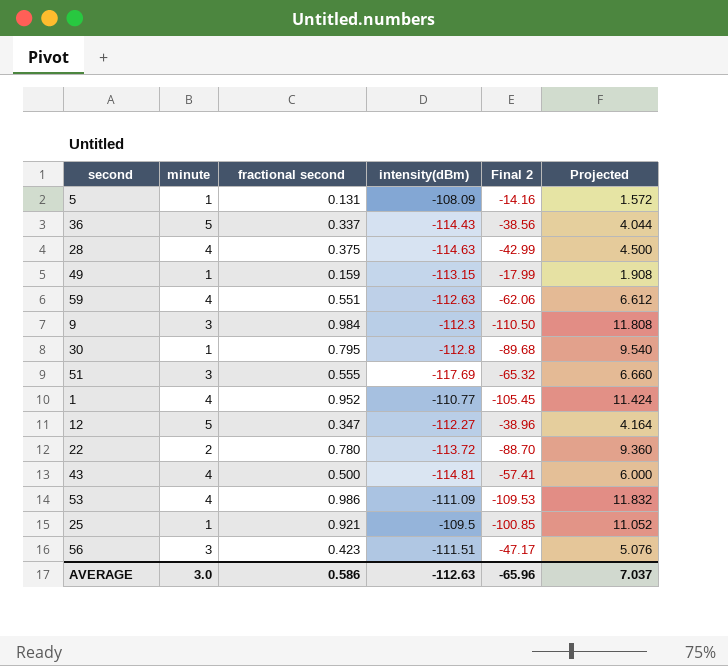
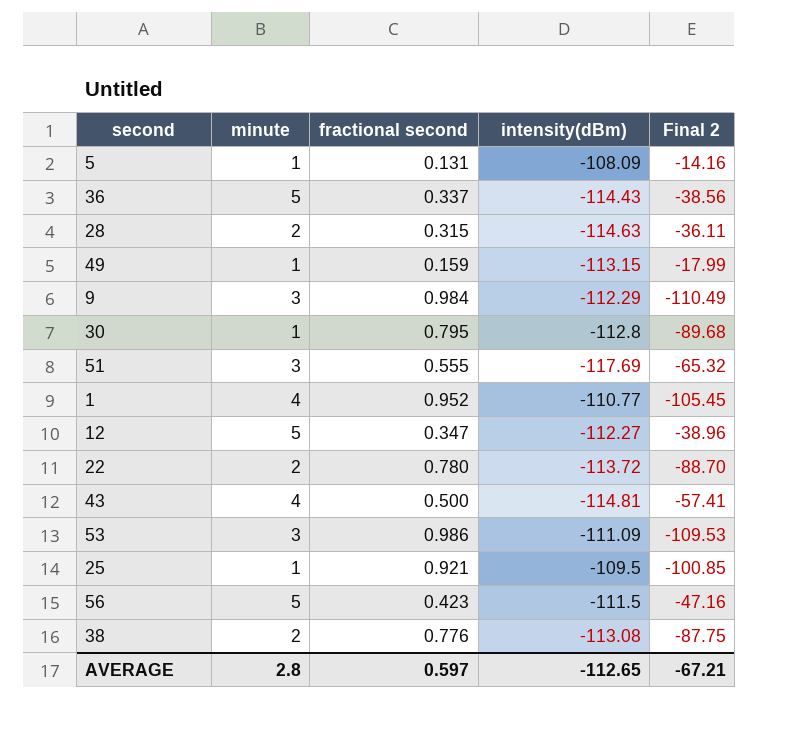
column Projected | formula: [fractional second] * 12 -> none
row 59: 4 | 0.551 | -112.63 | -62.06 | 6.612 -> none
28 | minute: 4 -> 2
28 | fractional second: 0.375 -> 0.315
28 | Final 2: -42.99 -> -36.11
9 | intensity(dBm): -112.3 -> -112.29
9 | Final 2: -110.50 -> -110.49
53 | minute: 4 -> 3
56 | minute: 3 -> 5
56 | intensity(dBm): -111.51 -> -111.5
56 | Final 2: -47.17 -> -47.16
row 38: none -> 2 | 0.776 | -113.08 | -87.75
AVERAGE | minute: 3.0 -> 2.8
AVERAGE | fractional second: 0.586 -> 0.597
AVERAGE | intensity(dBm): -112.63 -> -112.65
AVERAGE | Final 2: -65.96 -> -67.21

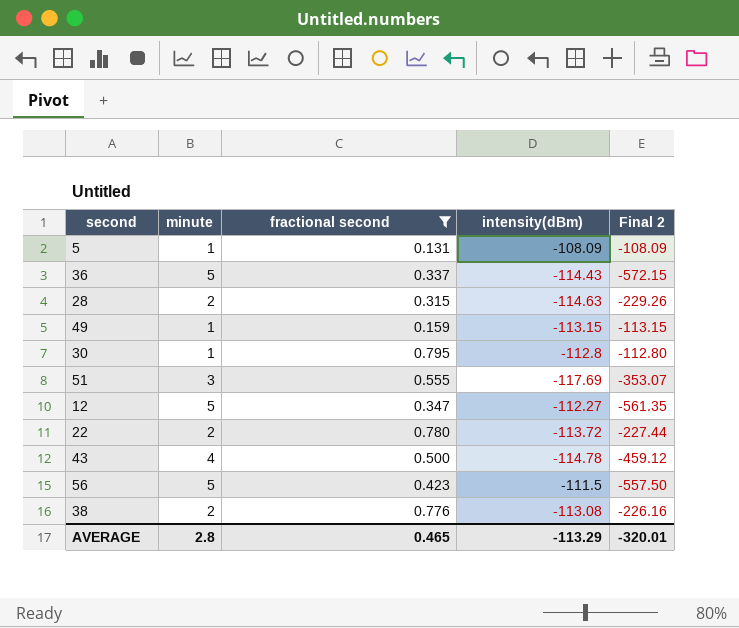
filter: none -> fractional second <= 0.795
column Final 2 | formula: [fractional second] * [intensity(dBm)] -> [minute] * [intensity(dBm)]
43 | intensity(dBm): -114.81 -> -114.78
AVERAGE | fractional second: 0.597 -> 0.465
AVERAGE | intensity(dBm): -112.65 -> -113.29
AVERAGE | Final 2: -67.21 -> -320.01

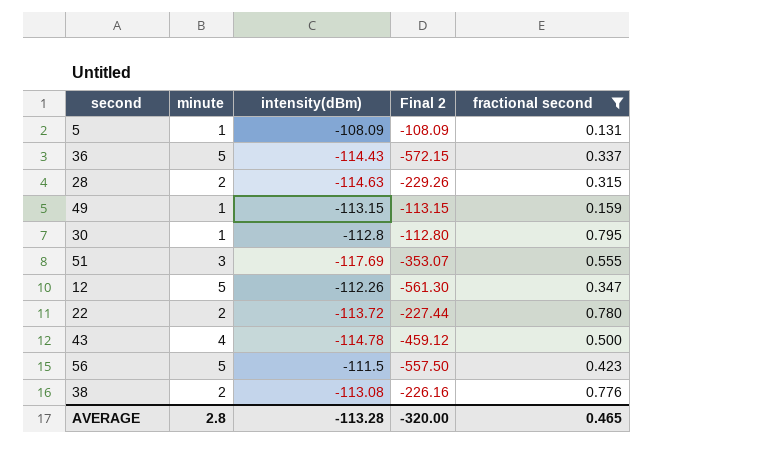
column fractional second | position: 3 -> 5
12 | intensity(dBm): -112.27 -> -112.26
12 | Final 2: -561.35 -> -561.30
AVERAGE | intensity(dBm): -113.29 -> -113.28
AVERAGE | Final 2: -320.01 -> -320.00

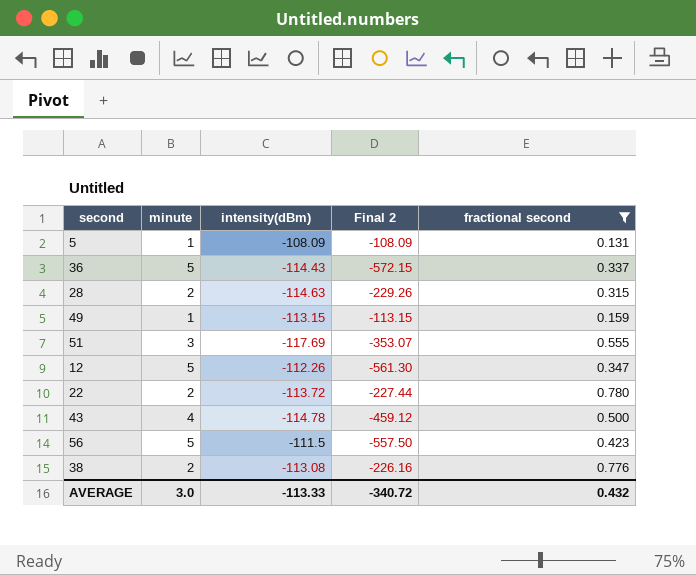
row 30: 1 | -112.8 | -112.80 | 0.795 -> none
AVERAGE | minute: 2.8 -> 3.0
AVERAGE | intensity(dBm): -113.28 -> -113.33
AVERAGE | Final 2: -320.00 -> -340.72
AVERAGE | fractional second: 0.465 -> 0.432

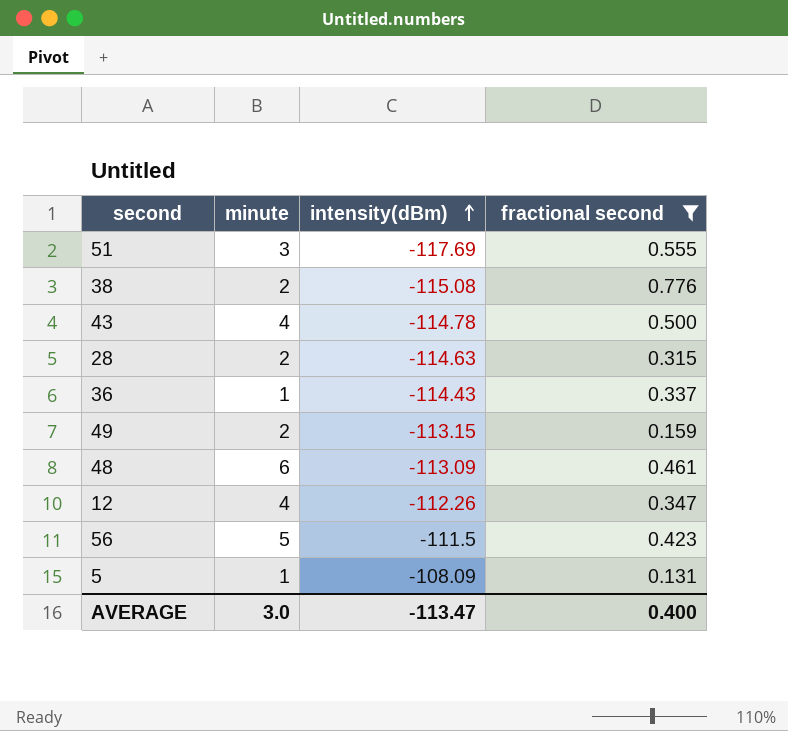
row order: none -> intensity(dBm) ascending
column Final 2 | formula: [minute] * [intensity(dBm)] -> none
row 22: 2 | -113.72 | -227.44 | 0.780 -> none
38 | intensity(dBm): -113.08 -> -115.08
36 | minute: 5 -> 1
49 | minute: 1 -> 2
row 48: none -> 6 | -113.09 | 0.461
12 | minute: 5 -> 4
AVERAGE | intensity(dBm): -113.33 -> -113.47
AVERAGE | fractional second: 0.432 -> 0.400

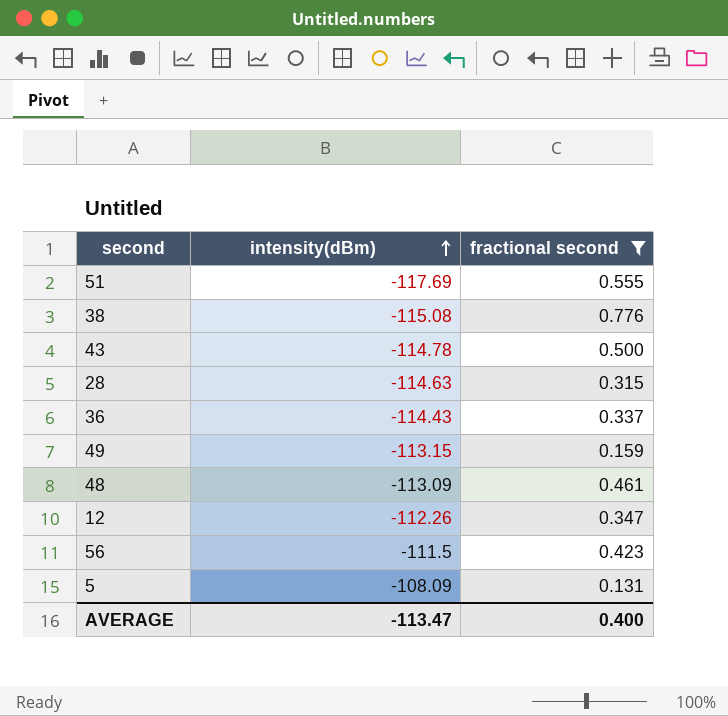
column minute | position: 2 -> none

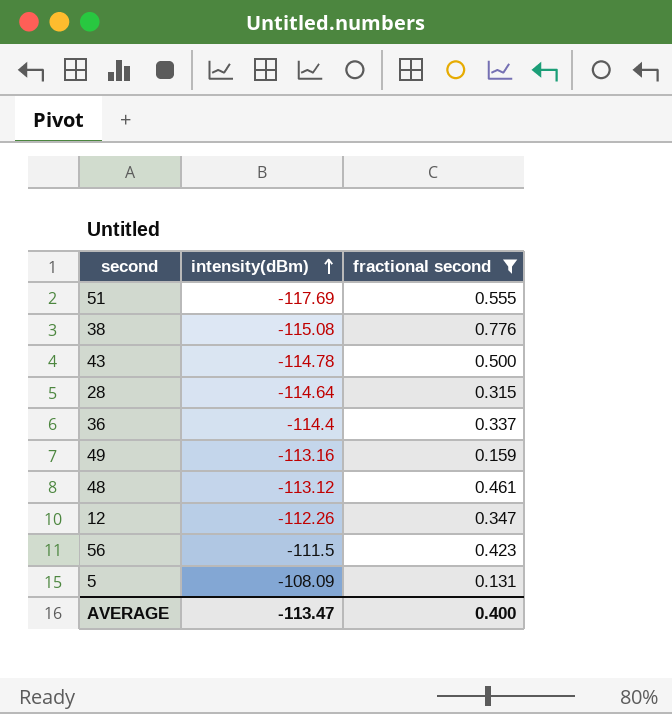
28 | intensity(dBm): -114.63 -> -114.64
36 | intensity(dBm): -114.43 -> -114.4
49 | intensity(dBm): -113.15 -> -113.16
48 | intensity(dBm): -113.09 -> -113.12

